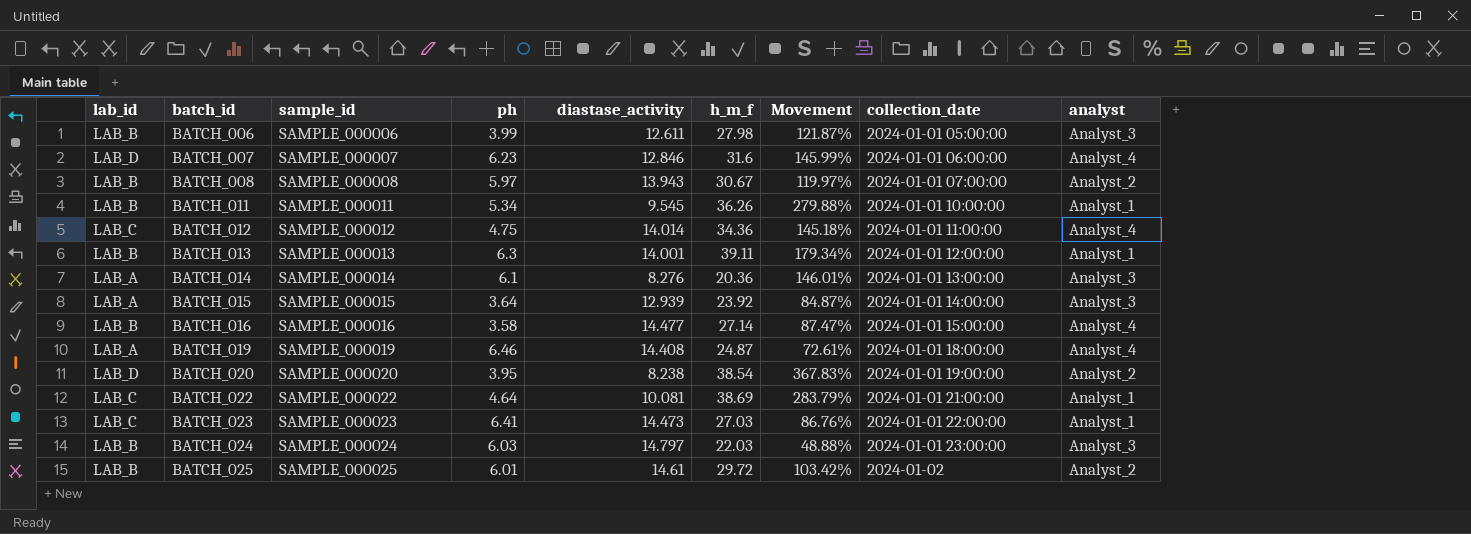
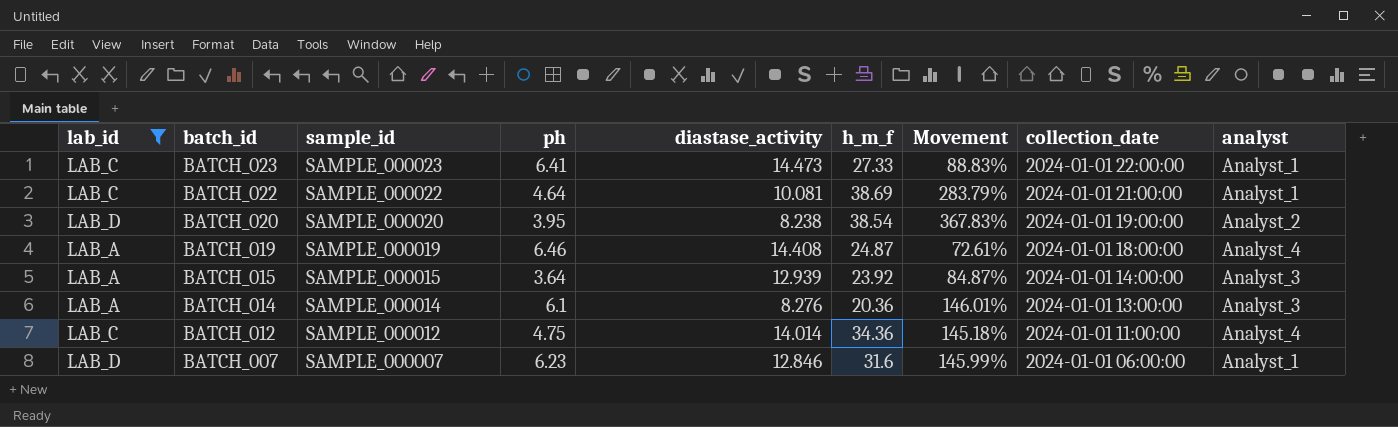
filter: none -> lab_id != LAB_B
row order: batch_id ascending -> batch_id descending
BATCH_023 | h_m_f: 27.03 -> 27.33
BATCH_023 | Movement: 86.76% -> 88.83%
BATCH_007 | analyst: Analyst_4 -> Analyst_1

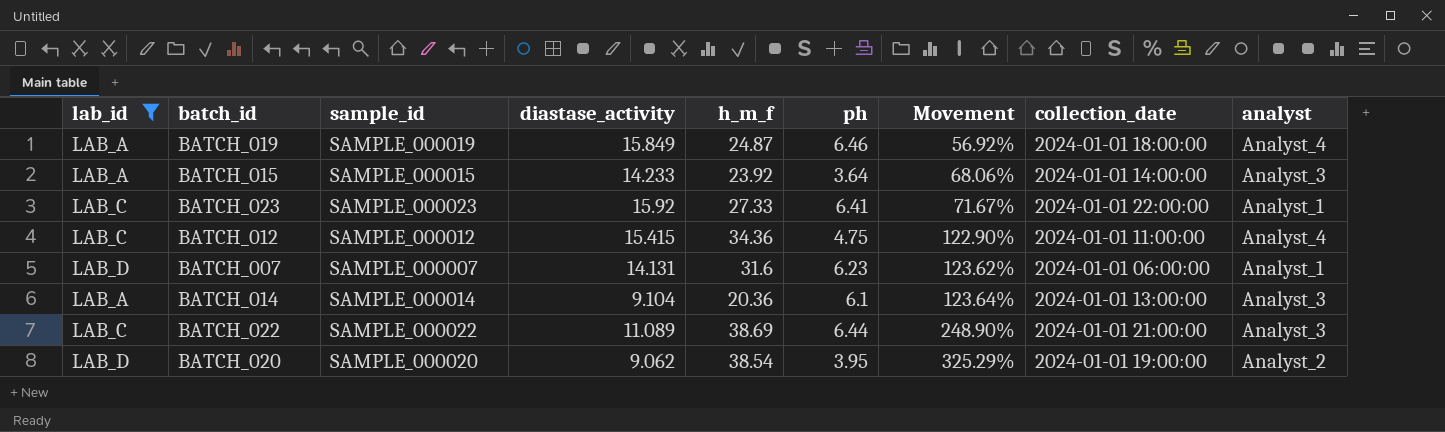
row order: batch_id descending -> Movement ascending
column ph | position: 4 -> 6
BATCH_019 | diastase_activity: 14.408 -> 15.849
BATCH_019 | Movement: 72.61% -> 56.92%
BATCH_015 | diastase_activity: 12.939 -> 14.233
BATCH_015 | Movement: 84.87% -> 68.06%
BATCH_023 | diastase_activity: 14.473 -> 15.92
BATCH_023 | Movement: 88.83% -> 71.67%
BATCH_012 | diastase_activity: 14.014 -> 15.415
BATCH_012 | Movement: 145.18% -> 122.90%
BATCH_007 | diastase_activity: 12.846 -> 14.131
BATCH_007 | Movement: 145.99% -> 123.62%
BATCH_014 | diastase_activity: 8.276 -> 9.104
BATCH_014 | Movement: 146.01% -> 123.64%
BATCH_022 | diastase_activity: 10.081 -> 11.089
BATCH_022 | ph: 4.64 -> 6.44
BATCH_022 | Movement: 283.79% -> 248.90%
BATCH_022 | analyst: Analyst_1 -> Analyst_3
BATCH_020 | diastase_activity: 8.238 -> 9.062
BATCH_020 | Movement: 367.83% -> 325.29%

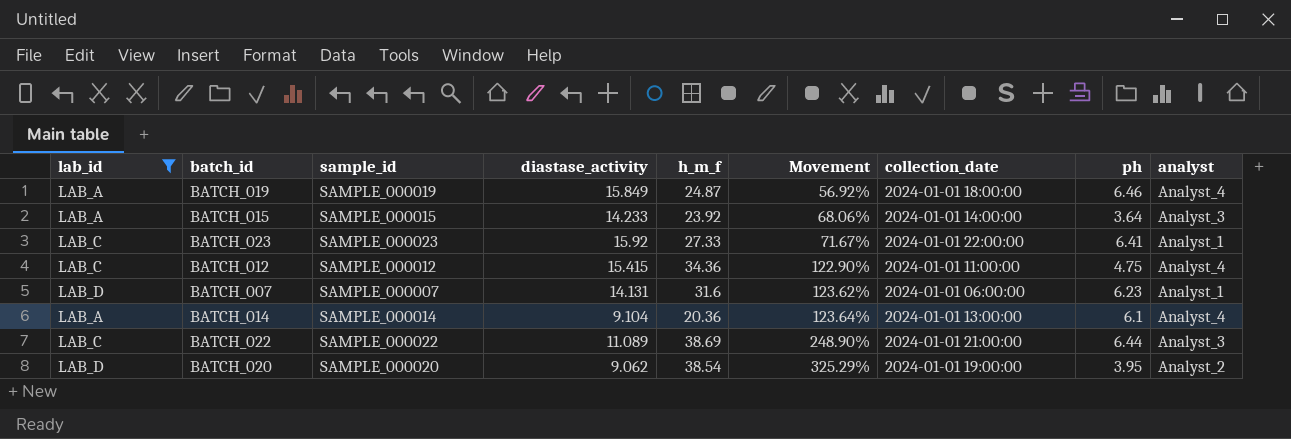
column ph | position: 6 -> 8
BATCH_014 | analyst: Analyst_3 -> Analyst_4

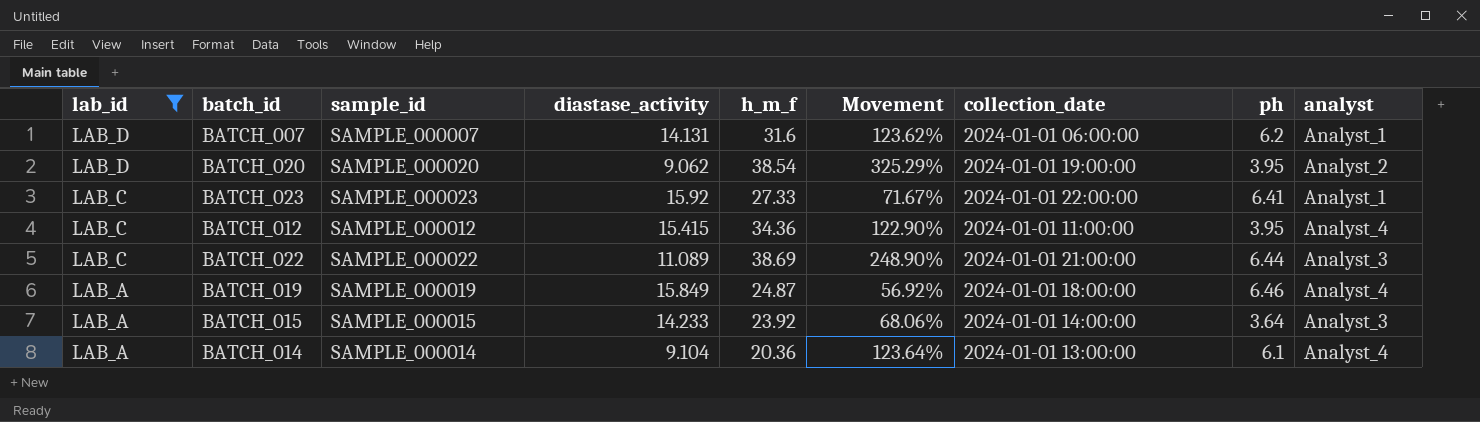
row order: Movement ascending -> lab_id descending
BATCH_007 | ph: 6.23 -> 6.2
BATCH_012 | ph: 4.75 -> 3.95

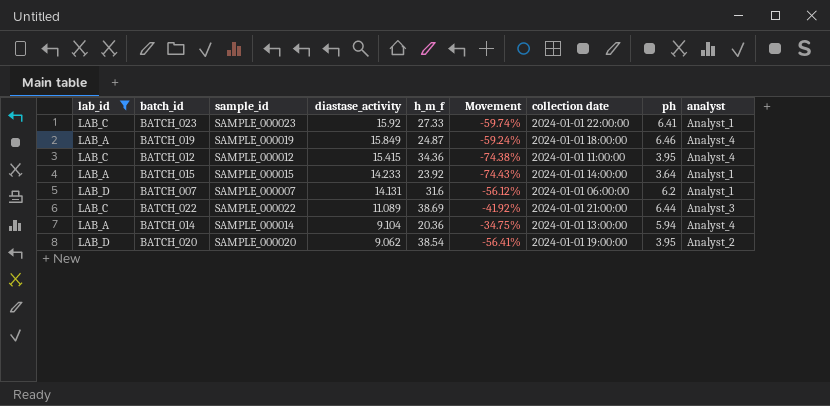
row order: lab_id descending -> diastase_activity descending
column Movement | formula: ([h_m_f] - [diastase_activity]) / [diastase_activity] -> ([ph] - [diastase_activity]) / [diastase_activity]
column name: collection_date -> collection date
BATCH_015 | analyst: Analyst_3 -> Analyst_1
BATCH_014 | ph: 6.1 -> 5.94

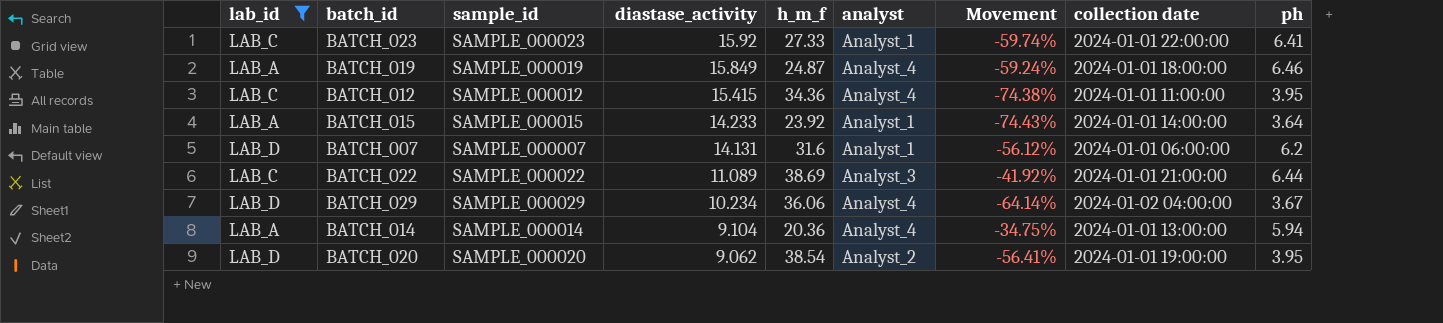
column analyst | position: 9 -> 6
row BATCH_029: none -> LAB_D | SAMPLE_000029 | 10.234 | 36.06 | Analyst_4 | -64.14% | 2024-01-02 04:00:00 | 3.67

